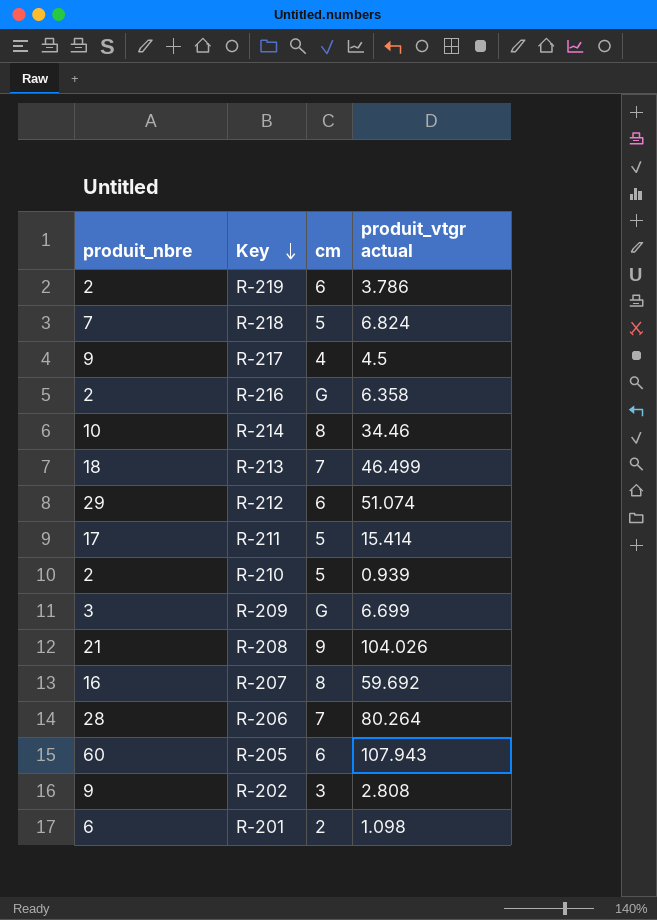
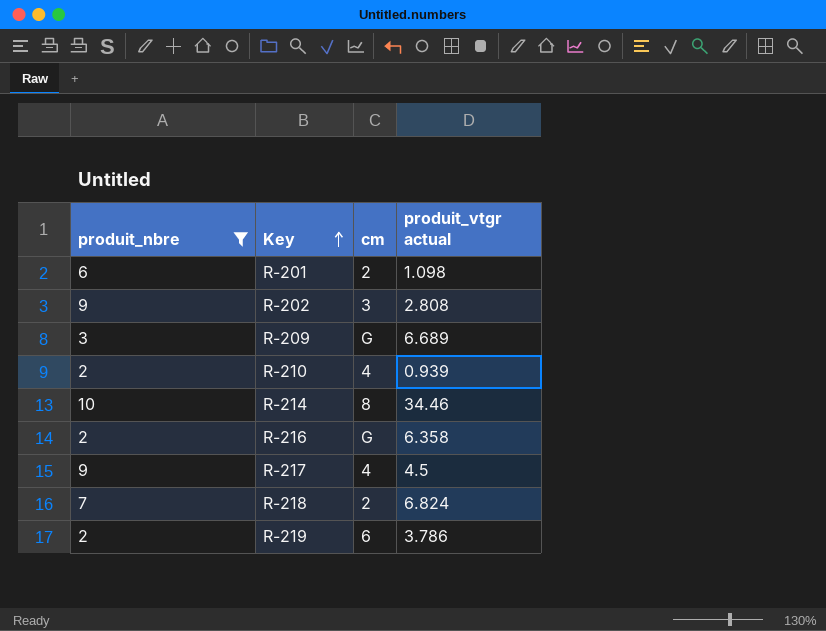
filter: none -> produit_nbre <= 10
row order: Key descending -> Key ascending
R-209 | produit_vtgr actual: 6.699 -> 6.689
R-210 | cm: 5 -> 4
R-218 | cm: 5 -> 2

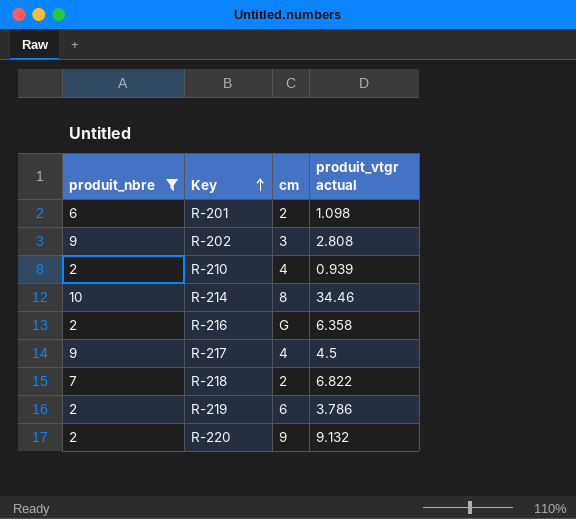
row R-209: 3 | G | 6.689 -> none
R-218 | produit_vtgr actual: 6.824 -> 6.822
row R-220: none -> 2 | 9 | 9.132

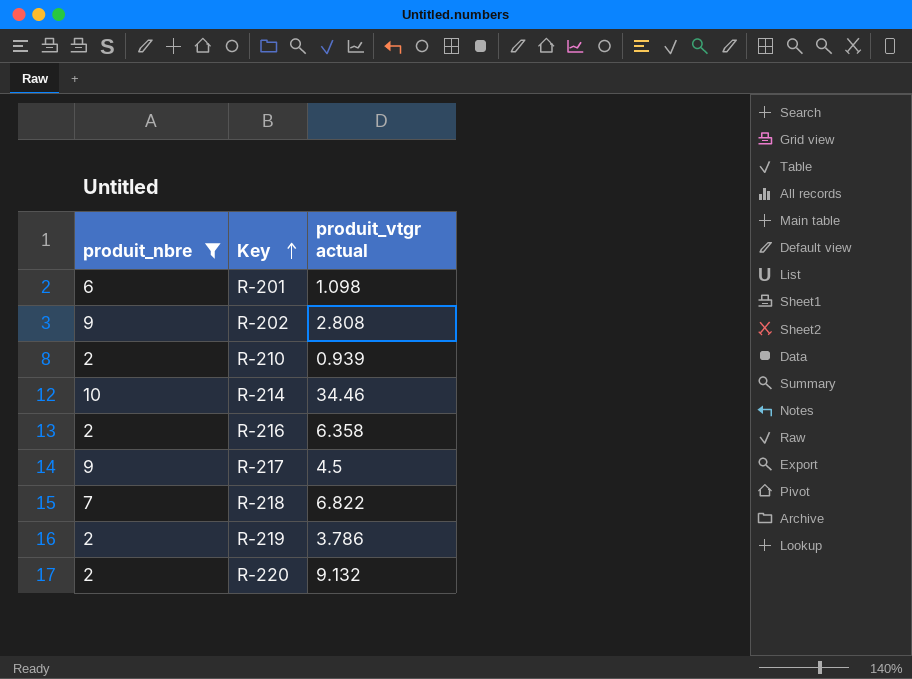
column cm | position: 3 -> none

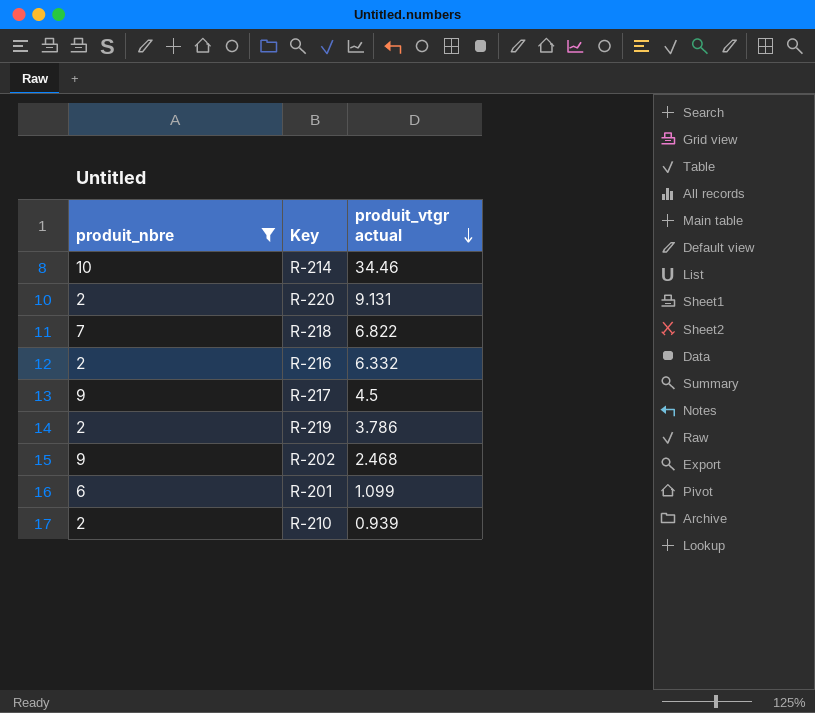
row order: Key ascending -> produit_vtgr actual descending
R-220 | produit_vtgr actual: 9.132 -> 9.131
R-216 | produit_vtgr actual: 6.358 -> 6.332
R-202 | produit_vtgr actual: 2.808 -> 2.468
R-201 | produit_vtgr actual: 1.098 -> 1.099

